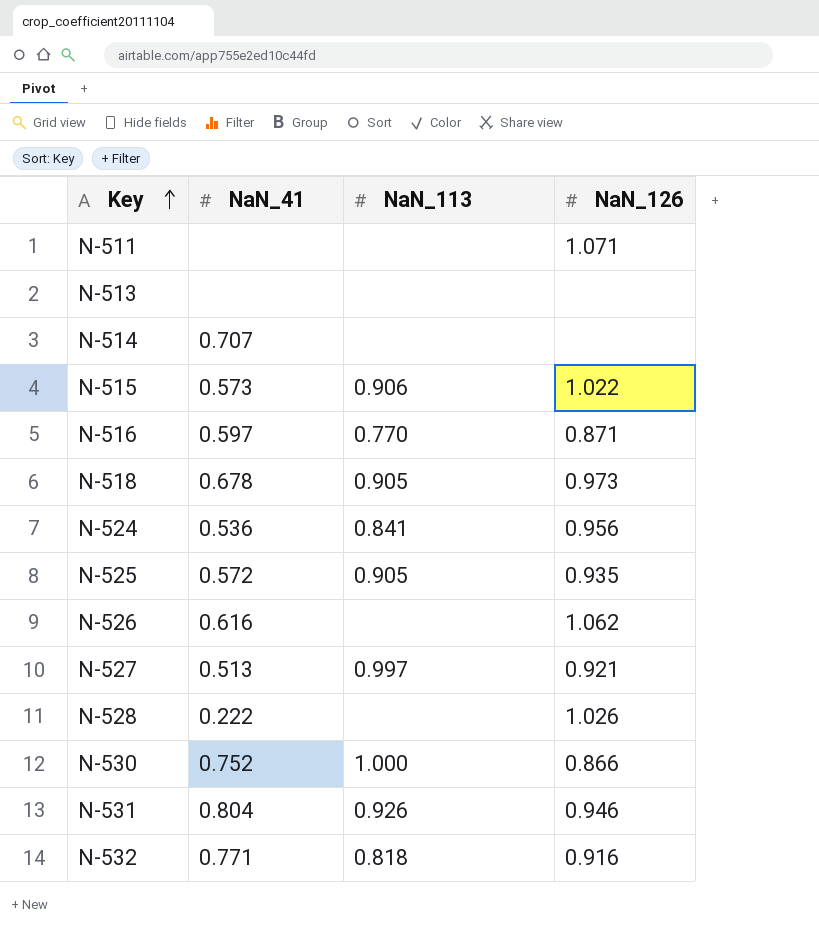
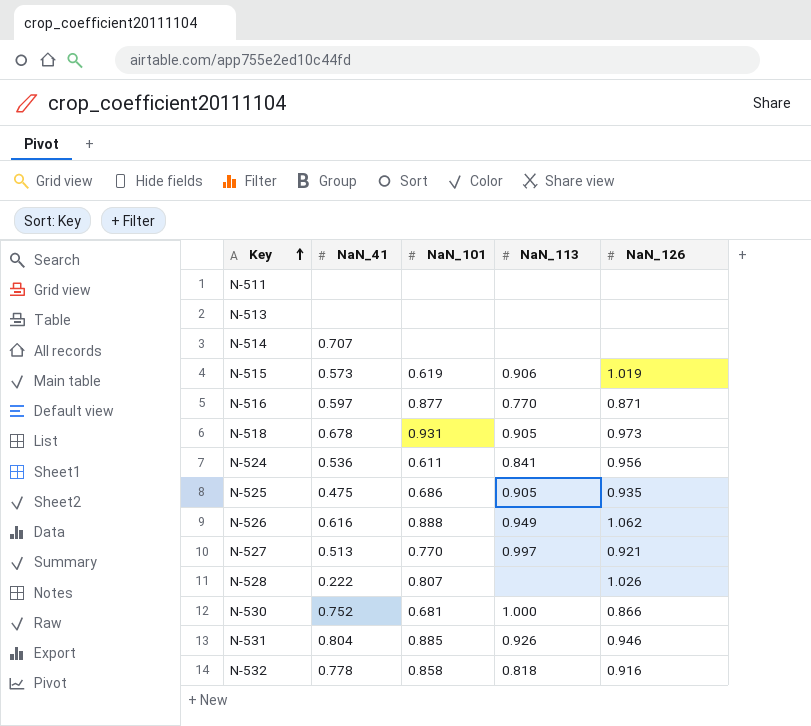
column NaN_101 | position: none -> 3
N-511 | NaN_126: 1.071 -> none
N-515 | NaN_126: 1.022 -> 1.019
N-525 | NaN_41: 0.572 -> 0.475
N-526 | NaN_113: none -> 0.949
N-532 | NaN_41: 0.771 -> 0.778

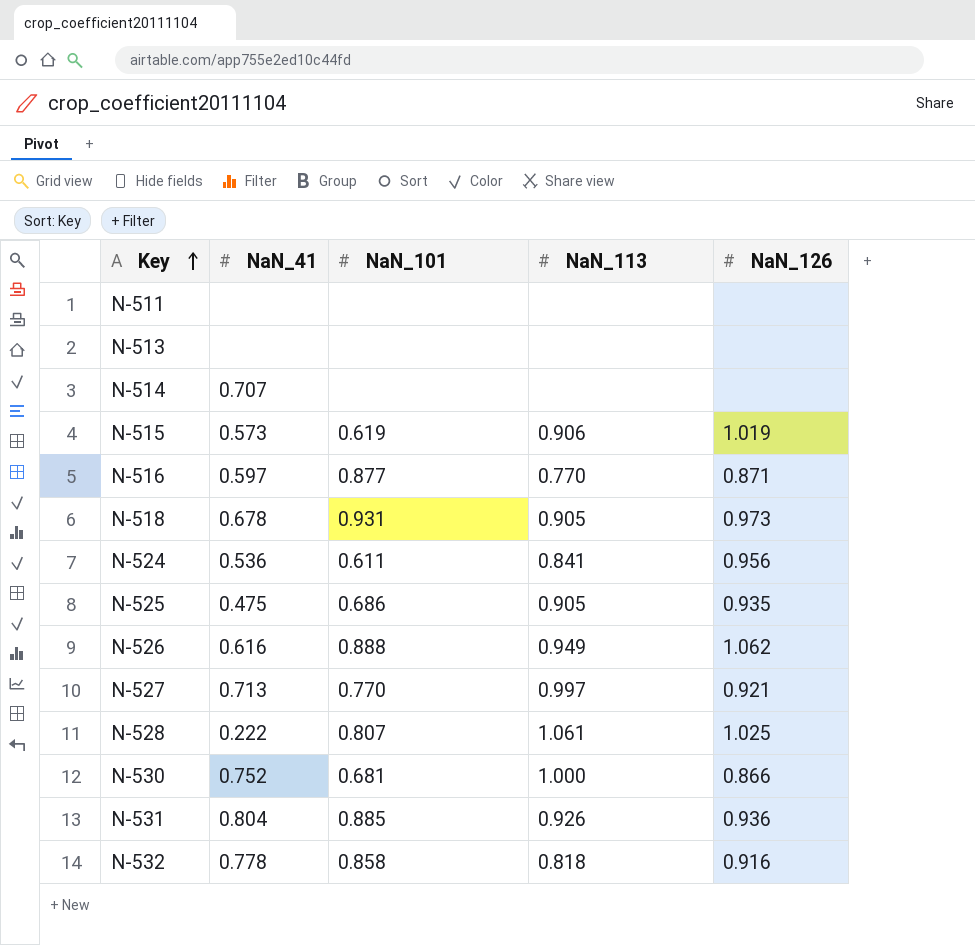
N-527 | NaN_41: 0.513 -> 0.713
N-528 | NaN_113: none -> 1.061
N-528 | NaN_126: 1.026 -> 1.025
N-531 | NaN_126: 0.946 -> 0.936

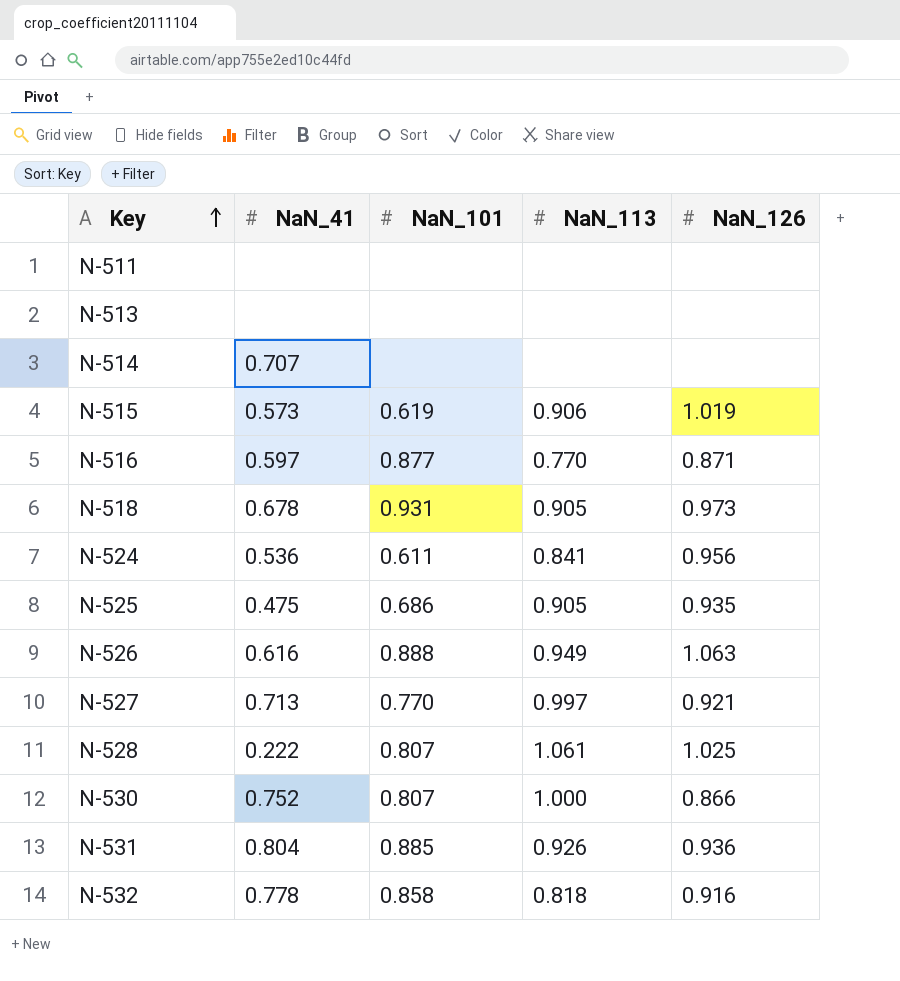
N-526 | NaN_126: 1.062 -> 1.063
N-530 | NaN_101: 0.681 -> 0.807

